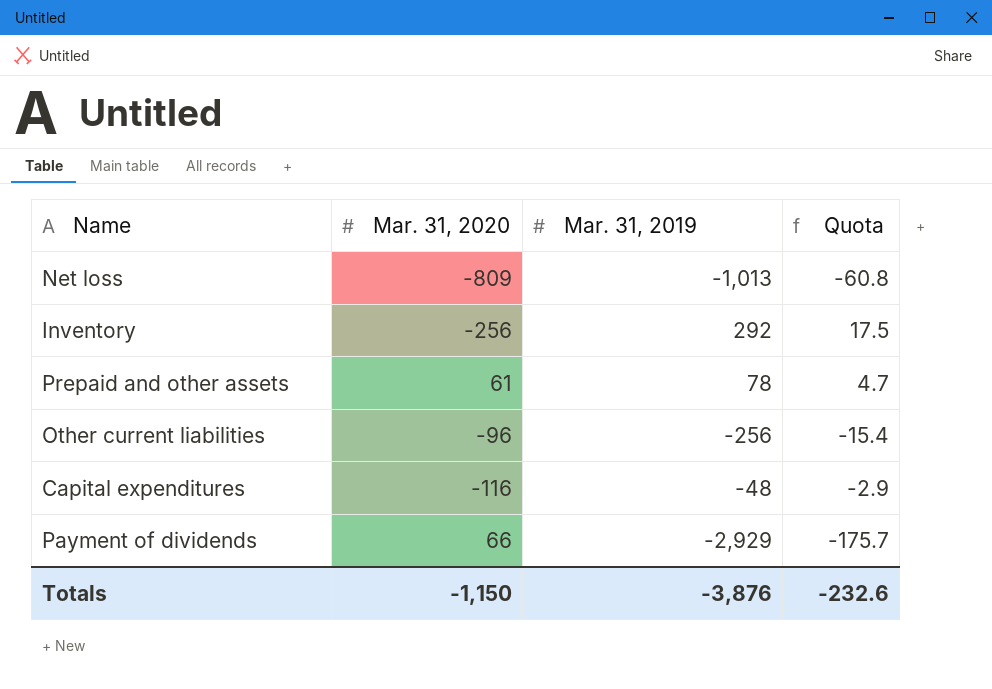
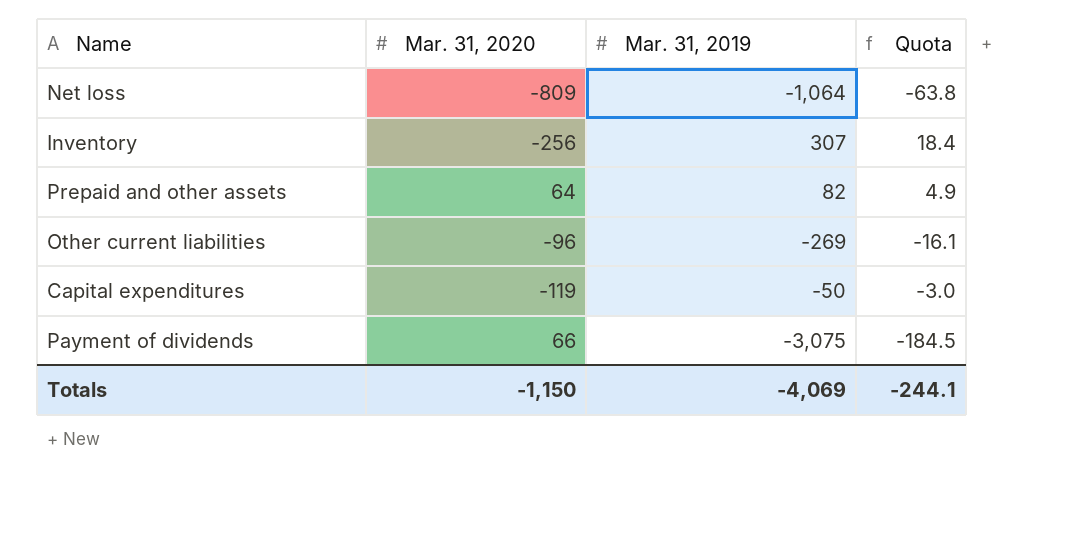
Net loss | Mar. 31, 2019: -1,013 -> -1,064
Net loss | Quota: -60.8 -> -63.8
Inventory | Mar. 31, 2019: 292 -> 307
Inventory | Quota: 17.5 -> 18.4
Prepaid and other assets | Mar. 31, 2020: 61 -> 64
Prepaid and other assets | Mar. 31, 2019: 78 -> 82
Prepaid and other assets | Quota: 4.7 -> 4.9
Other current liabilities | Mar. 31, 2019: -256 -> -269
Other current liabilities | Quota: -15.4 -> -16.1
Capital expenditures | Mar. 31, 2020: -116 -> -119
Capital expenditures | Mar. 31, 2019: -48 -> -50
Capital expenditures | Quota: -2.9 -> -3.0
Payment of dividends | Mar. 31, 2019: -2,929 -> -3,075
Payment of dividends | Quota: -175.7 -> -184.5
Totals | Mar. 31, 2019: -3,876 -> -4,069
Totals | Quota: -232.6 -> -244.1

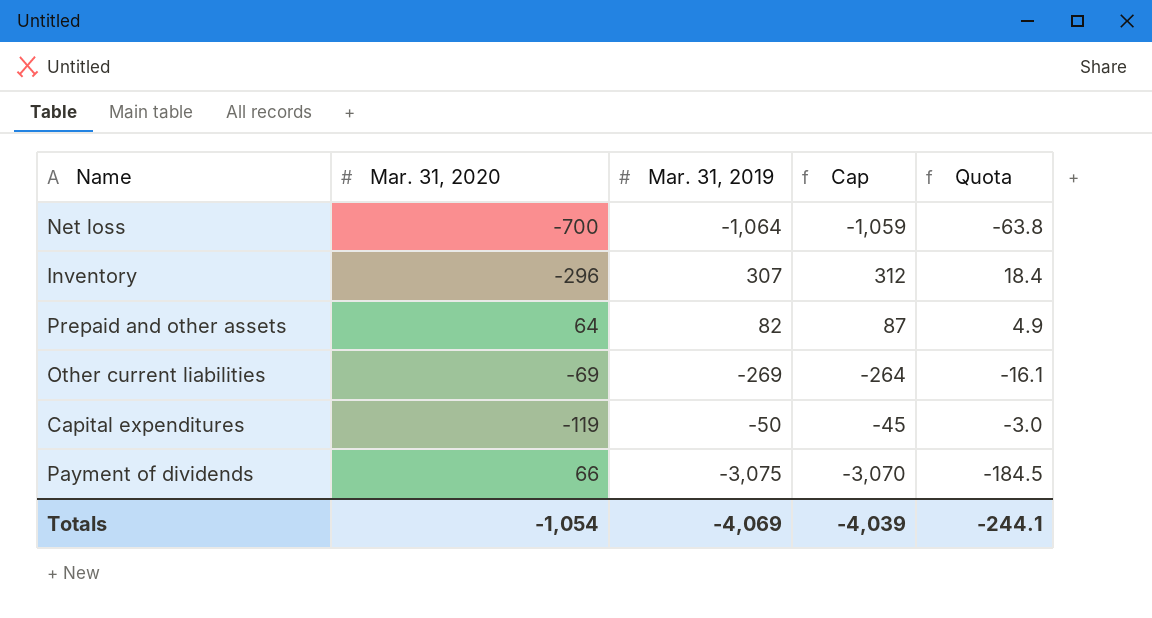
column Cap | formula: none -> [Mar. 31, 2019] + 5
Net loss | Mar. 31, 2020: -809 -> -700
Inventory | Mar. 31, 2020: -256 -> -296
Other current liabilities | Mar. 31, 2020: -96 -> -69
Totals | Mar. 31, 2020: -1,150 -> -1,054

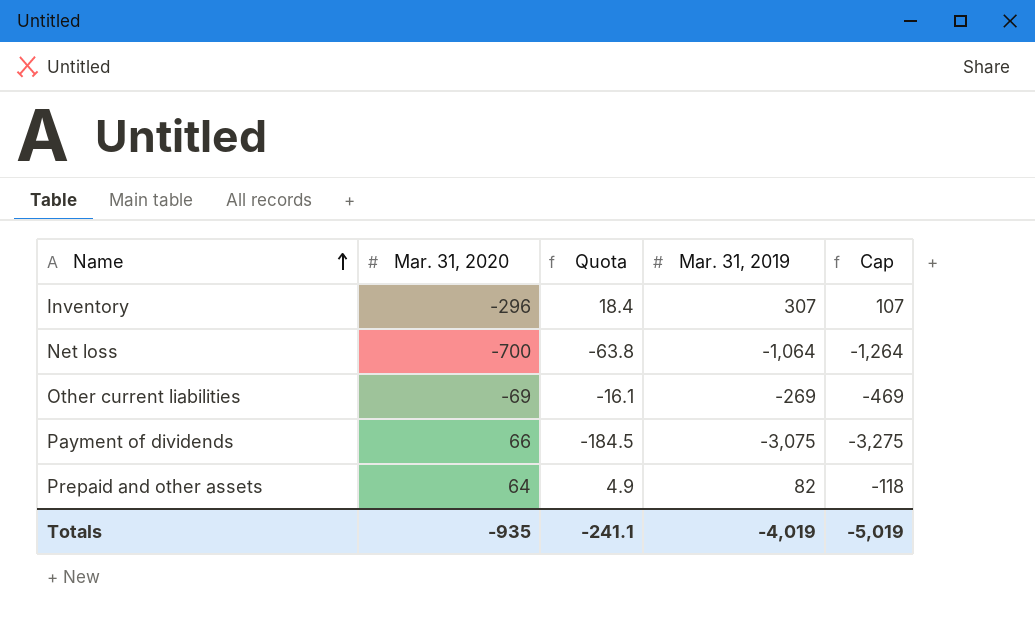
row order: none -> Name ascending
column Quota | position: 5 -> 3
column Cap | formula: [Mar. 31, 2019] + 5 -> [Mar. 31, 2019] - 200
row Capital expenditures: -119 | -50 | -45 | -3.0 -> none
Totals | Mar. 31, 2020: -1,054 -> -935
Totals | Quota: -244.1 -> -241.1
Totals | Mar. 31, 2019: -4,069 -> -4,019
Totals | Cap: -4,039 -> -5,019

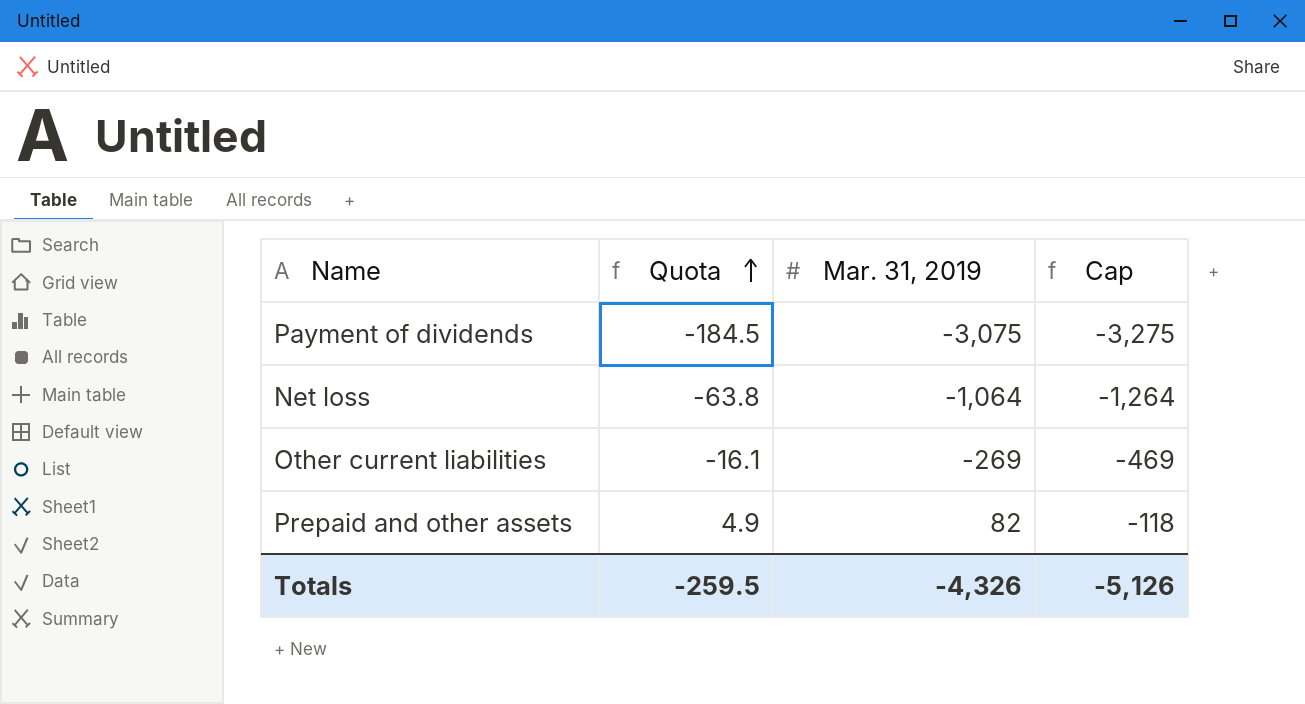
row order: Name ascending -> Quota ascending
column Mar. 31, 2020 | position: 2 -> none
row Inventory: -296 | 18.4 | 307 | 107 -> none
Totals | Quota: -241.1 -> -259.5
Totals | Mar. 31, 2019: -4,019 -> -4,326
Totals | Cap: -5,019 -> -5,126

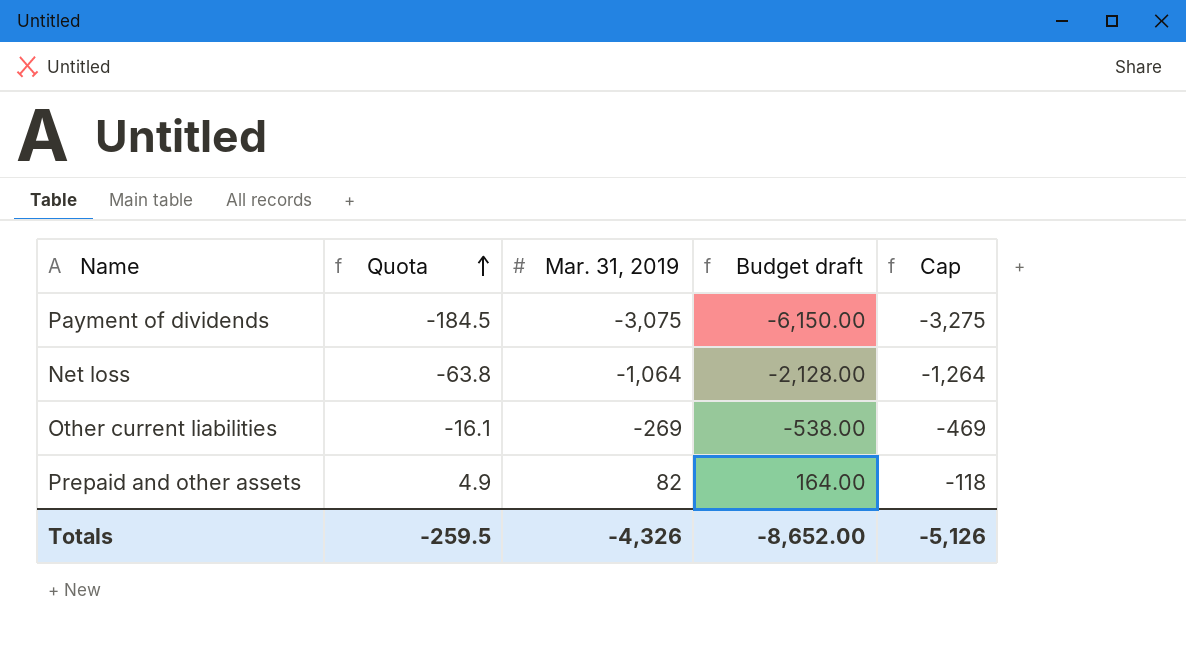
column Budget draft | formula: none -> [Mar. 31, 2019] * 2

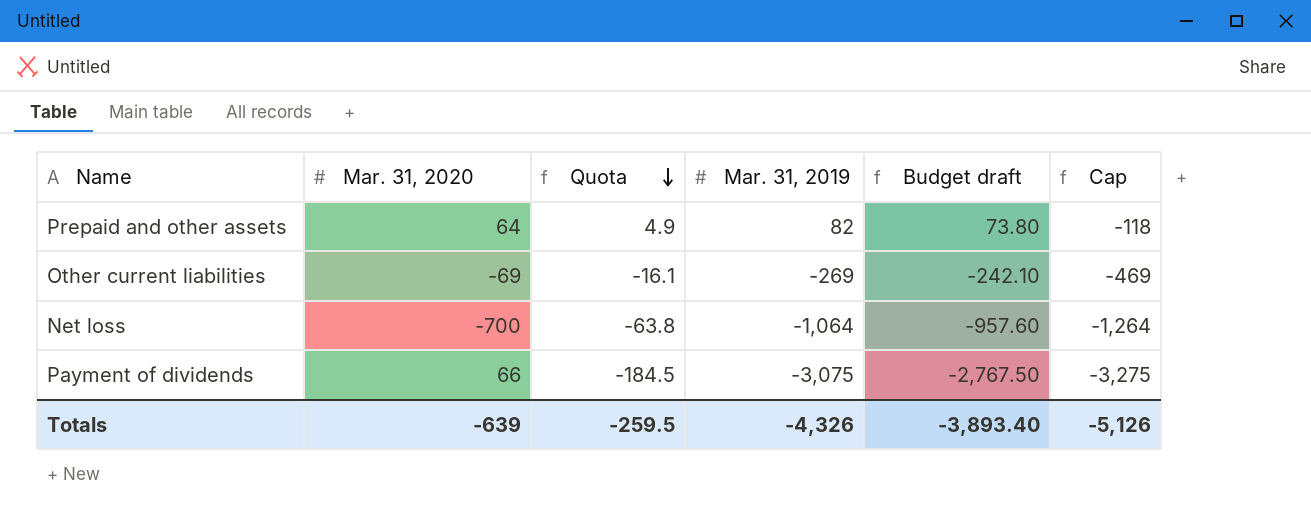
row order: Quota ascending -> Quota descending
column Mar. 31, 2020 | position: none -> 2
column Budget draft | formula: [Mar. 31, 2019] * 2 -> [Mar. 31, 2019] * 0.9
Totals | Budget draft: -8,652.00 -> -3,893.40

